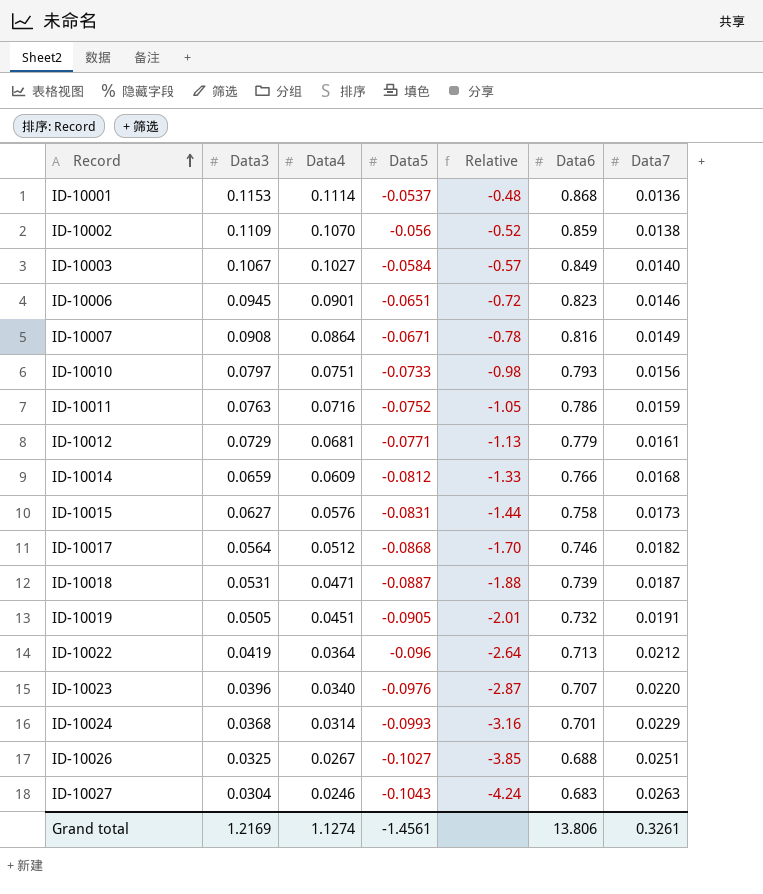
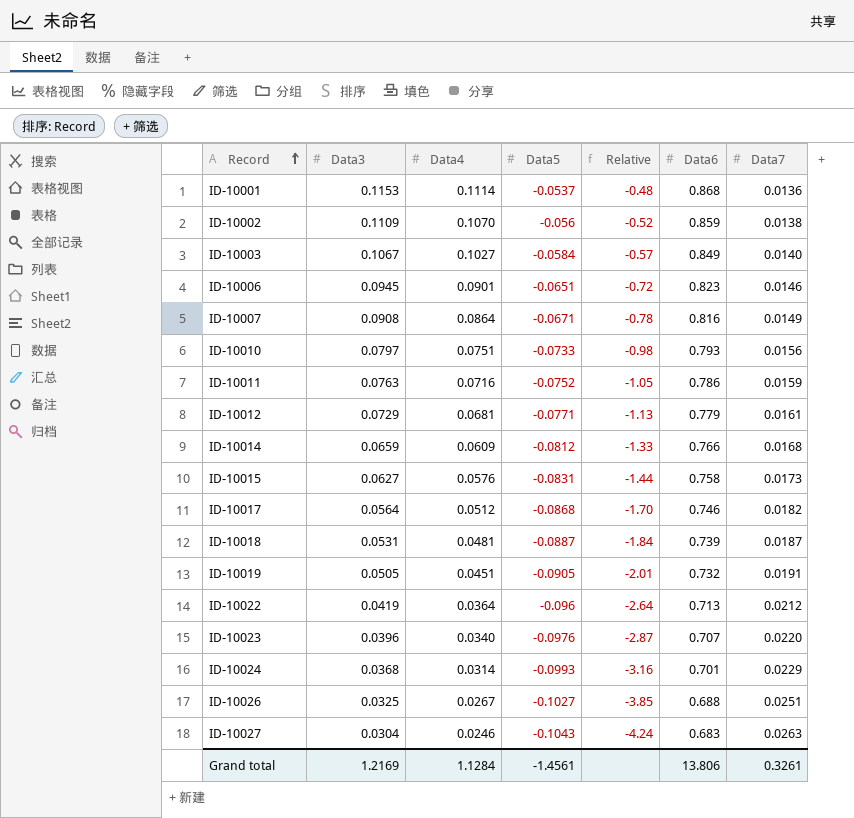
ID-10018 | Data4: 0.0471 -> 0.0481
ID-10018 | Relative: -1.88 -> -1.84
Grand total | Data4: 1.1274 -> 1.1284

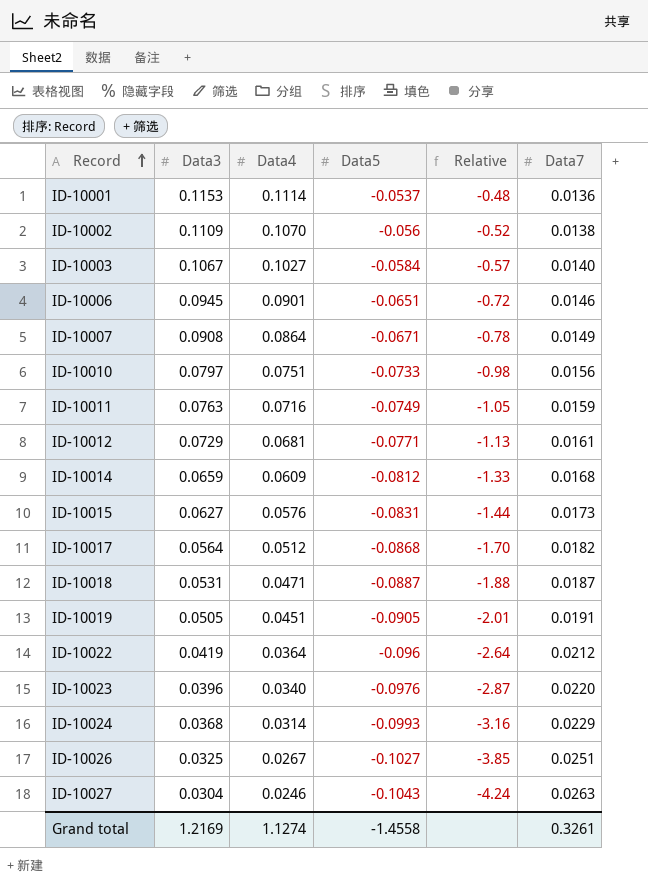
column Data6 | position: 6 -> none
ID-10011 | Data5: -0.0752 -> -0.0749
ID-10018 | Data4: 0.0481 -> 0.0471
ID-10018 | Relative: -1.84 -> -1.88
Grand total | Data4: 1.1284 -> 1.1274
Grand total | Data5: -1.4561 -> -1.4558

